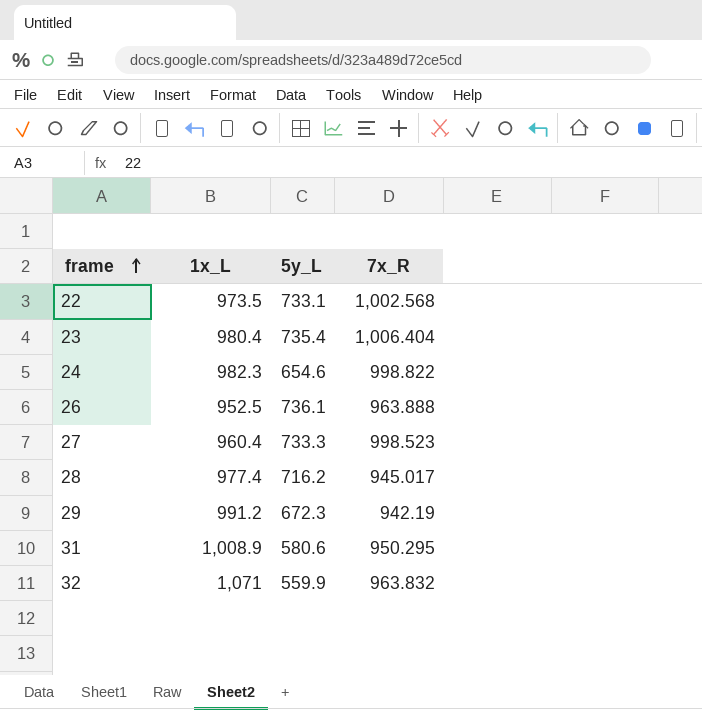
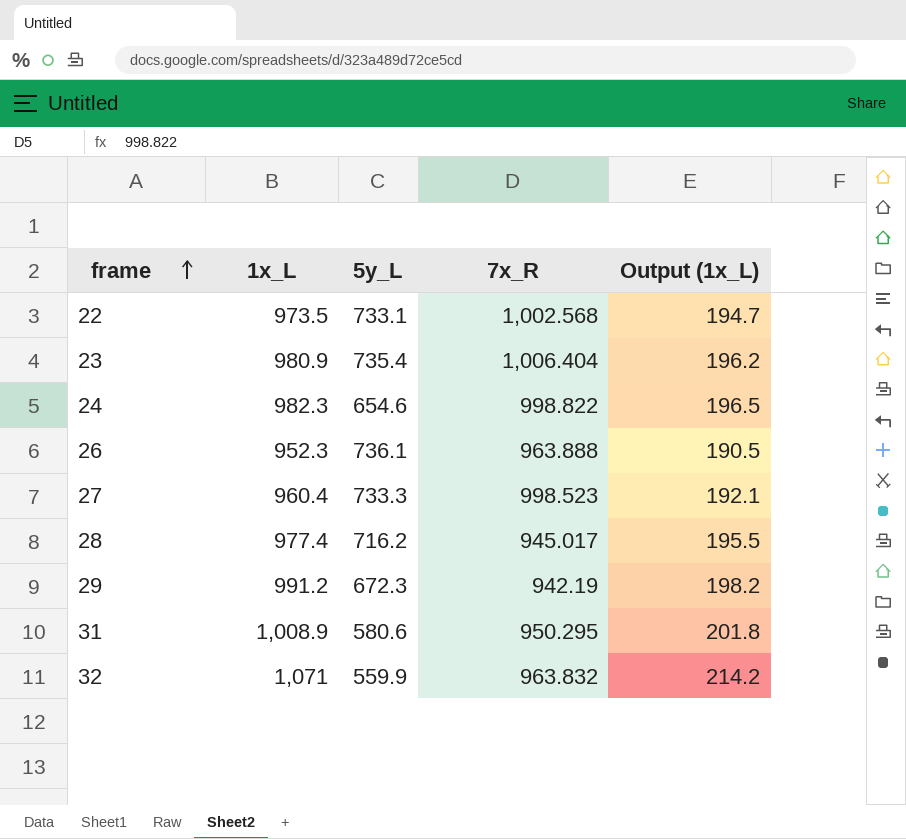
column Output (1x_L) | formula: none -> [1x_L] * 0.2
23 | 1x_L: 980.4 -> 980.9
26 | 1x_L: 952.5 -> 952.3

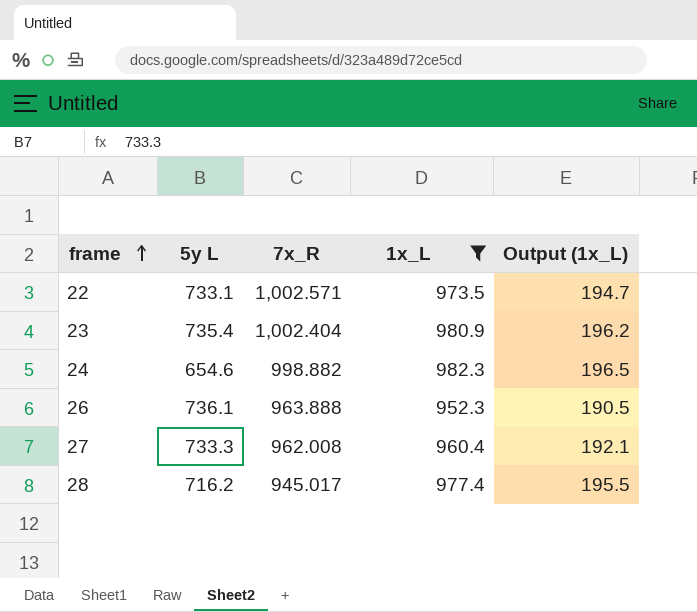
filter: none -> 1x_L <= 982.3
column name: 5y_L -> 5y L
column 1x_L | position: 2 -> 4
22 | 7x_R: 1,002.568 -> 1,002.571
23 | 7x_R: 1,006.404 -> 1,002.404
24 | 7x_R: 998.822 -> 998.882
27 | 7x_R: 998.523 -> 962.008

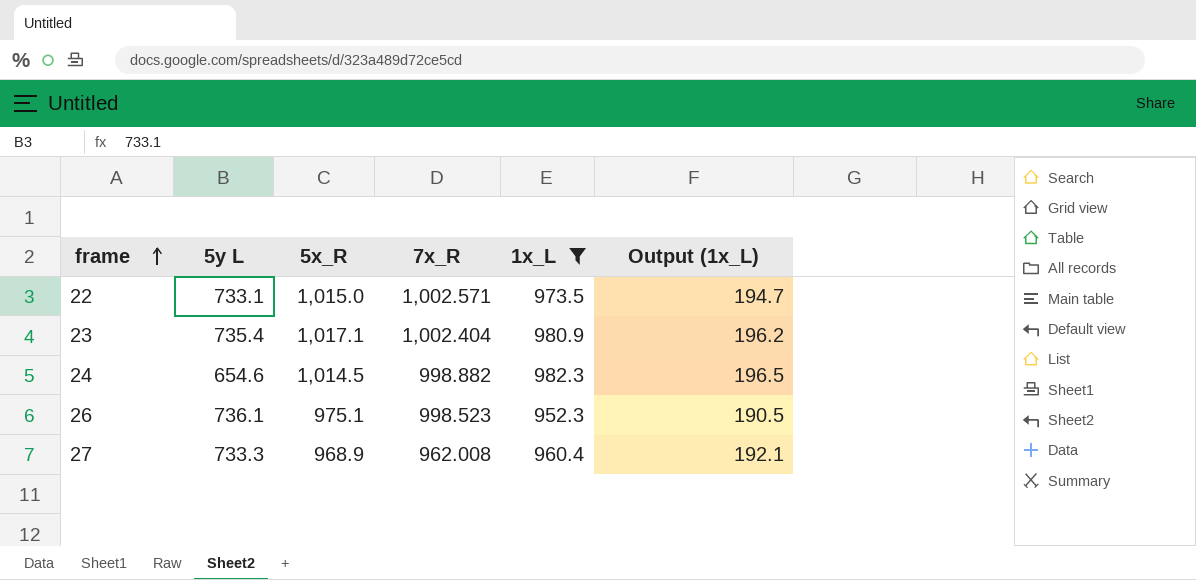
column 5x_R | position: none -> 3
row 28: 716.2 | 945.017 | 977.4 | 195.5 -> none
26 | 7x_R: 963.888 -> 998.523

